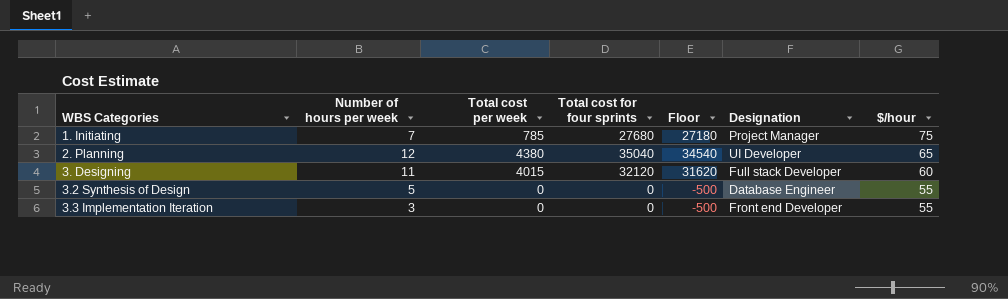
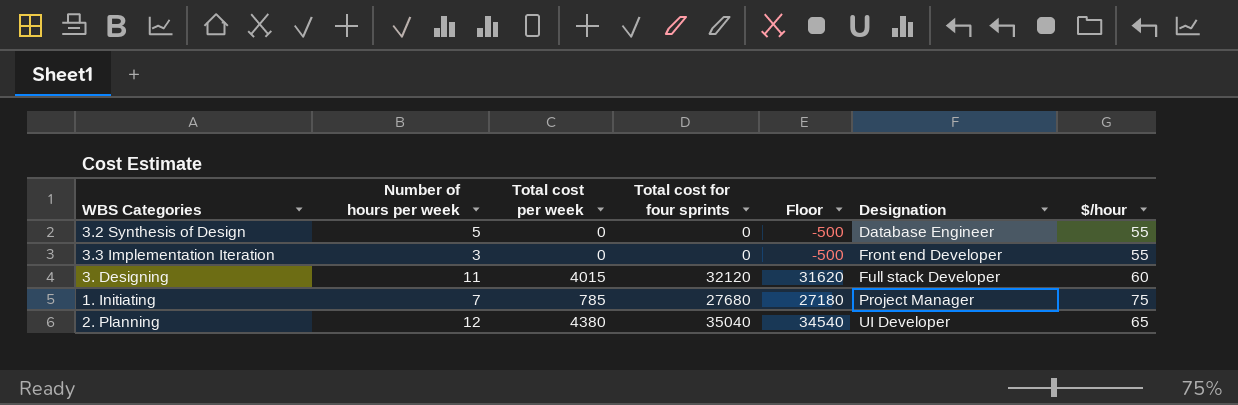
row order: $/hour descending -> Designation ascending

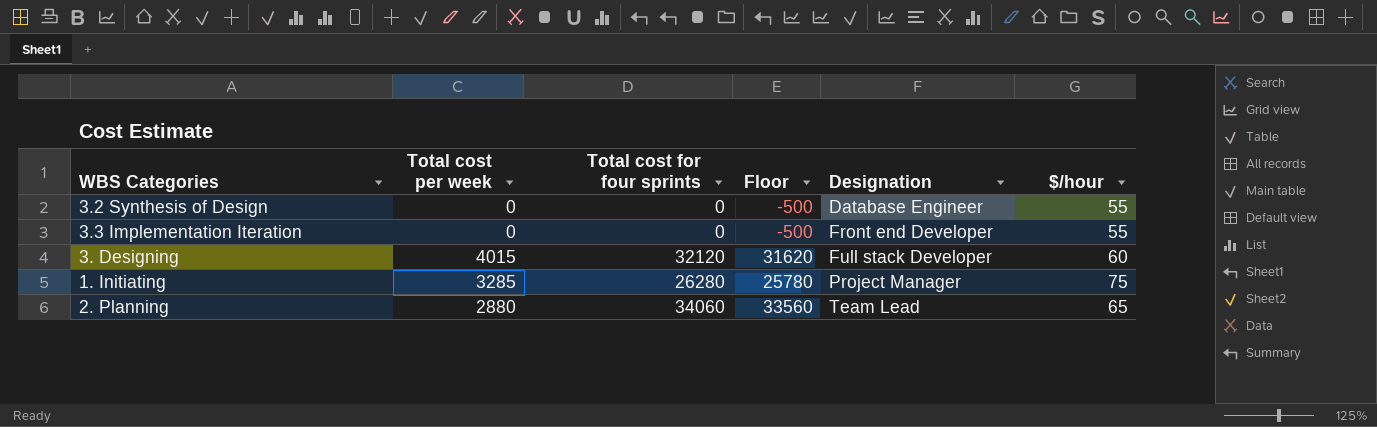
column Number of hours per week | position: 2 -> none
1. Initiating | Total cost per week: 785 -> 3285
1. Initiating | Total cost for four sprints: 27680 -> 26280
1. Initiating | Floor: 27180 -> 25780
2. Planning | Total cost per week: 4380 -> 2880
2. Planning | Total cost for four sprints: 35040 -> 34060
2. Planning | Floor: 34540 -> 33560
2. Planning | Designation: UI Developer -> Team Lead

